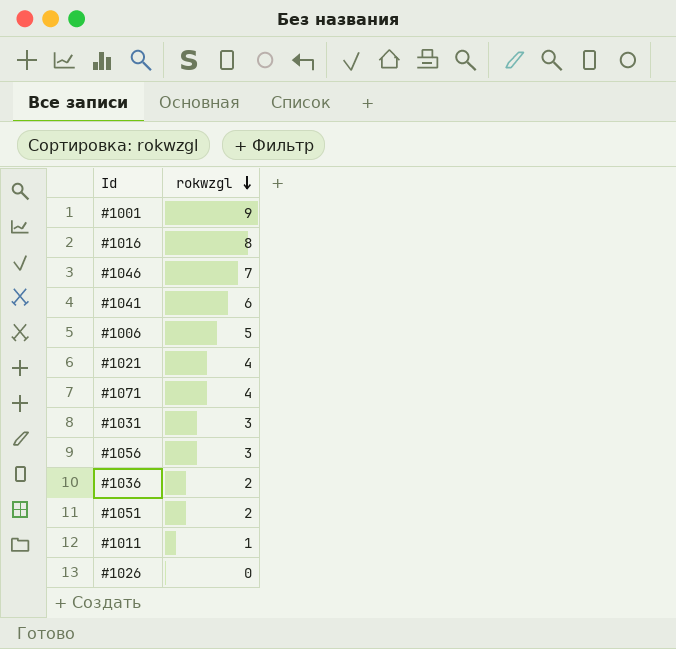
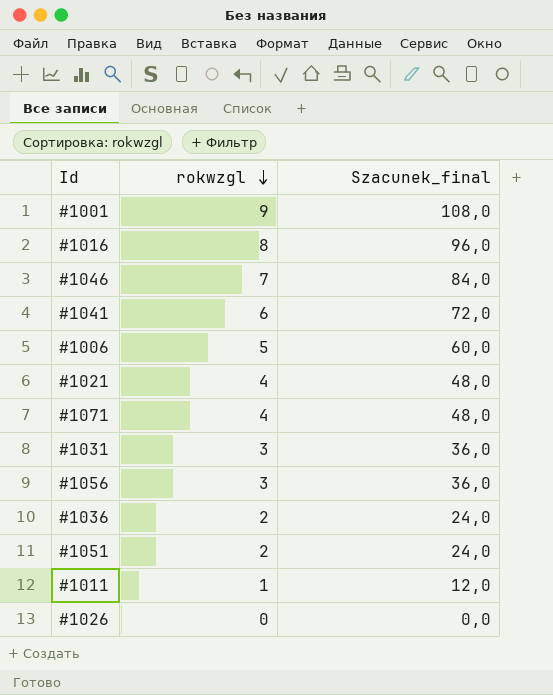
column Szacunek_final | formula: none -> [rokwzgl] * 12

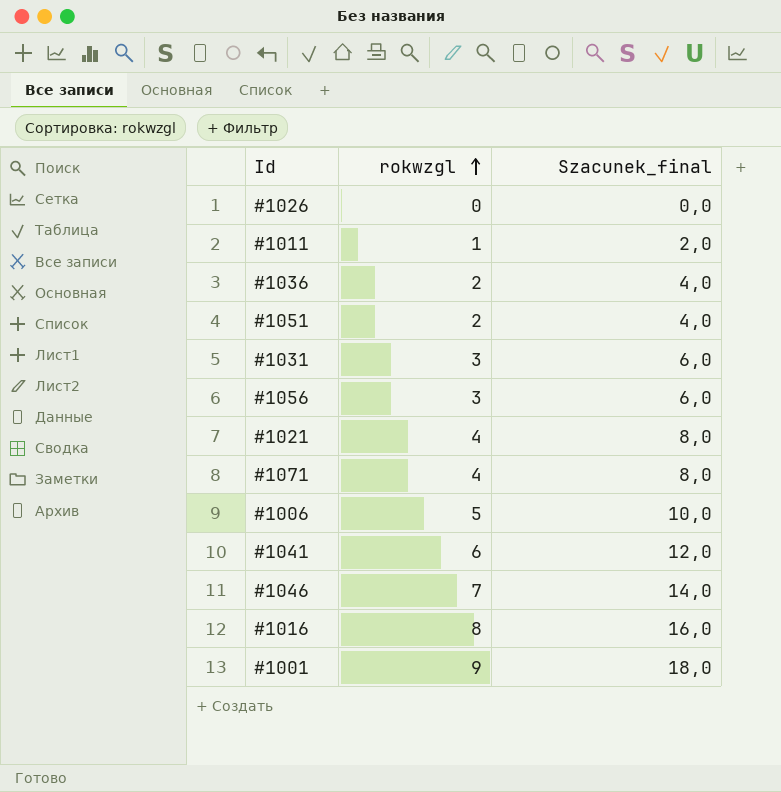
row order: rokwzgl descending -> rokwzgl ascending
column Szacunek_final | formula: [rokwzgl] * 12 -> [rokwzgl] * 2

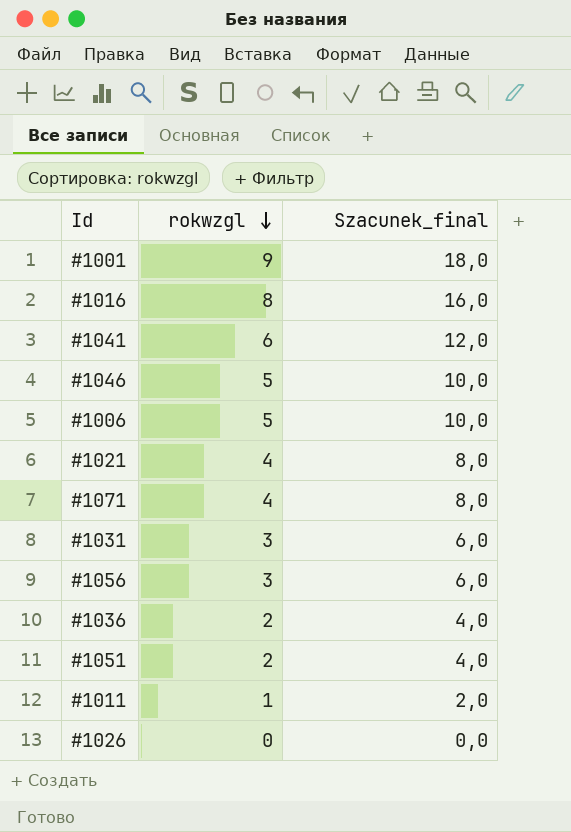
row order: rokwzgl ascending -> rokwzgl descending
#1046 | rokwzgl: 7 -> 5
#1046 | Szacunek_final: 14,0 -> 10,0

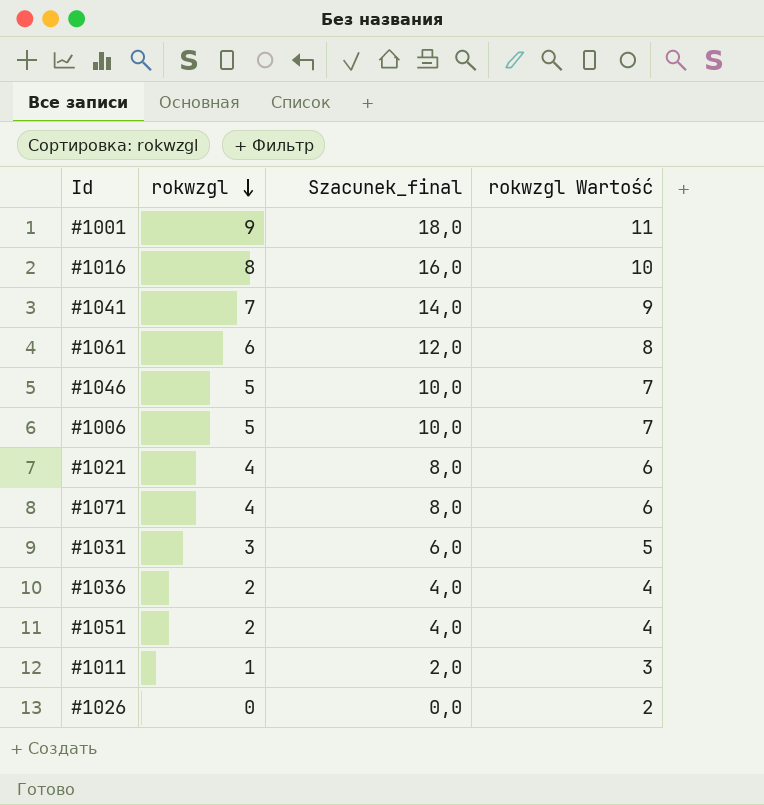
column rokwzgl Wartość | formula: none -> [rokwzgl] + 2
row #1056: 3 | 6,0 -> none
#1041 | rokwzgl: 6 -> 7
#1041 | Szacunek_final: 12,0 -> 14,0
row #1061: none -> 6 | 12,0 | 8

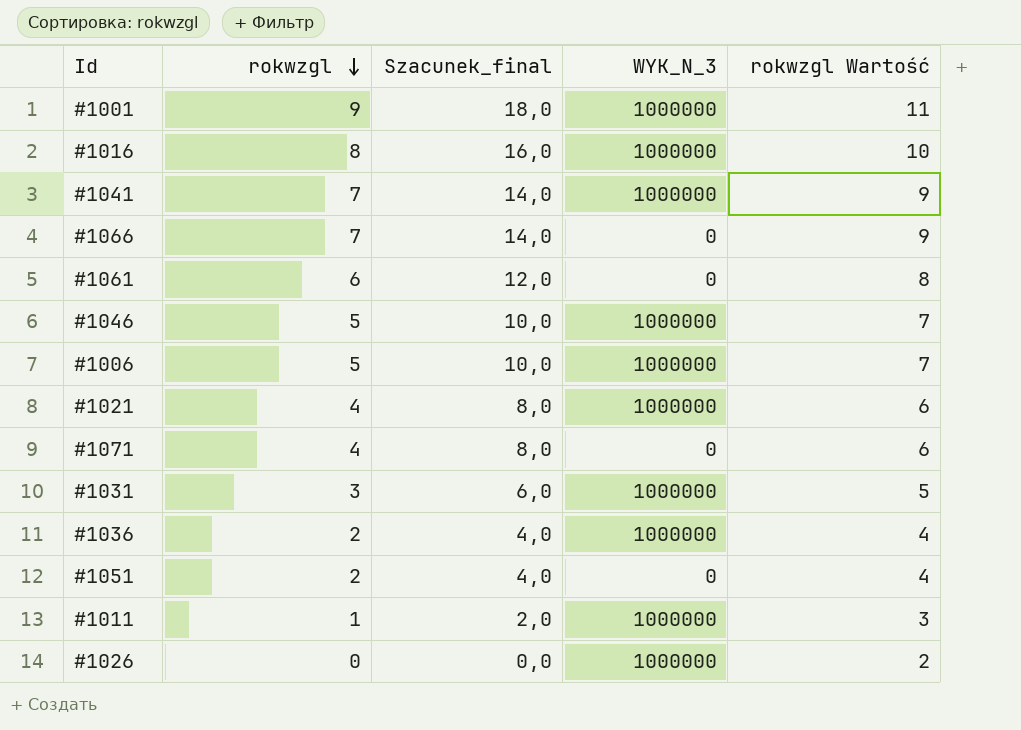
column WYK_N_3 | position: none -> 4
row #1066: none -> 7 | 14,0 | 0 | 9

